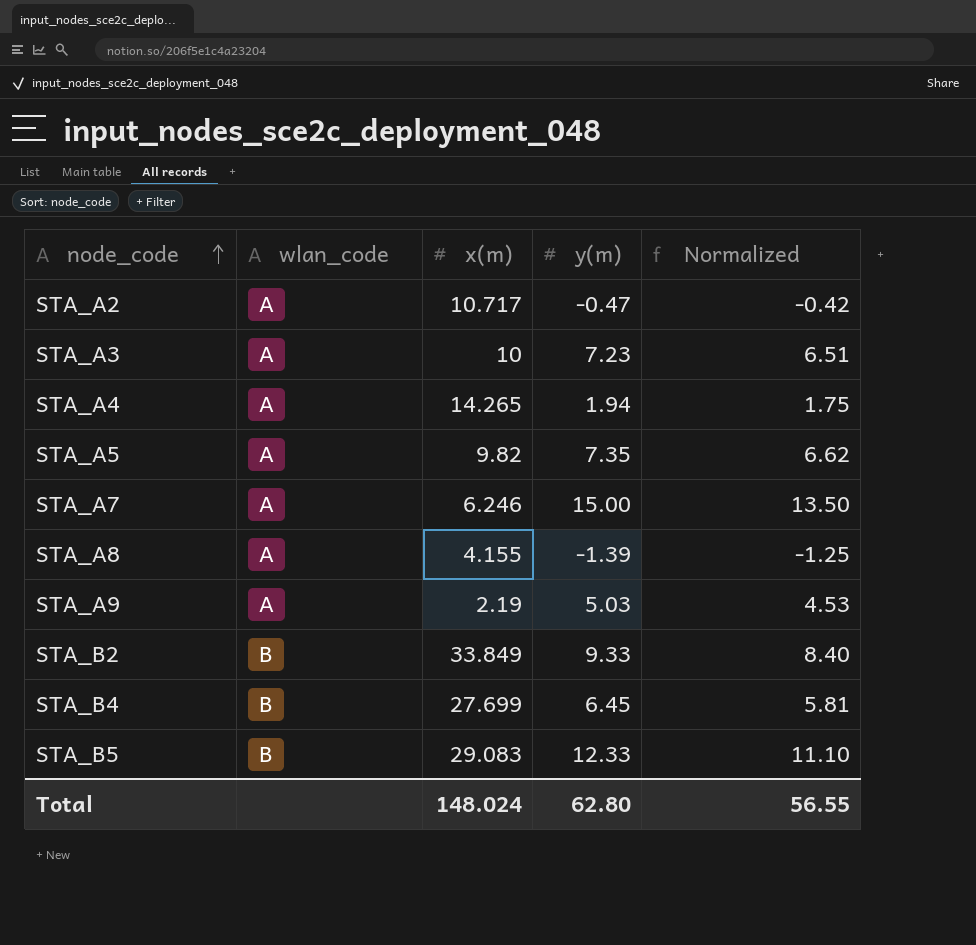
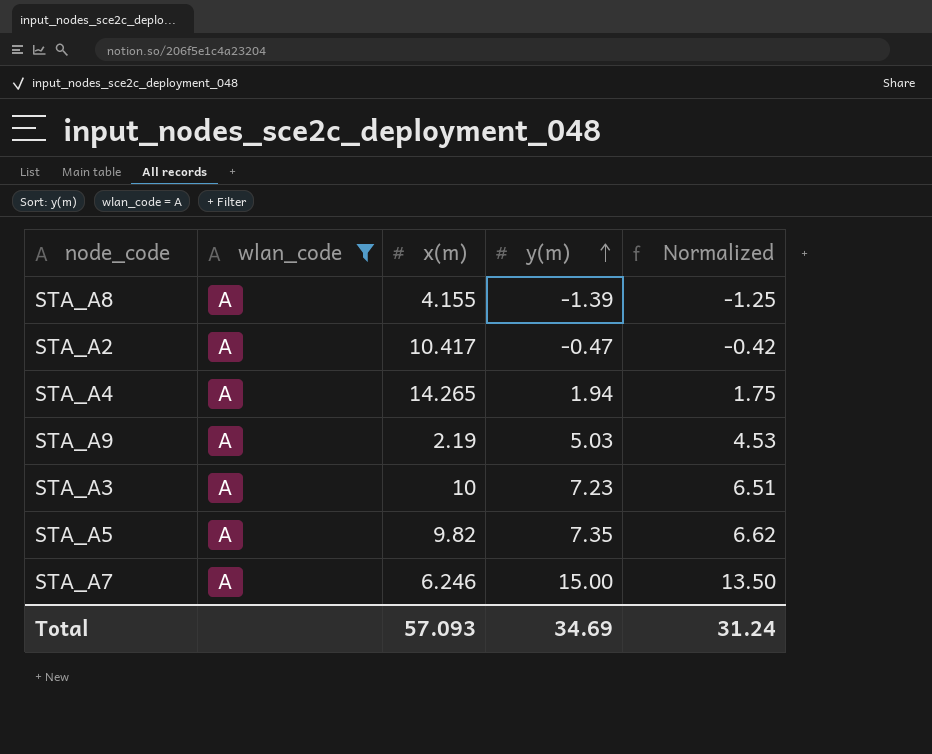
filter: none -> wlan_code = A
row order: node_code ascending -> y(m) ascending
STA_A2 | x(m): 10.717 -> 10.417
Total | x(m): 148.024 -> 57.093
Total | y(m): 62.80 -> 34.69
Total | Normalized: 56.55 -> 31.24

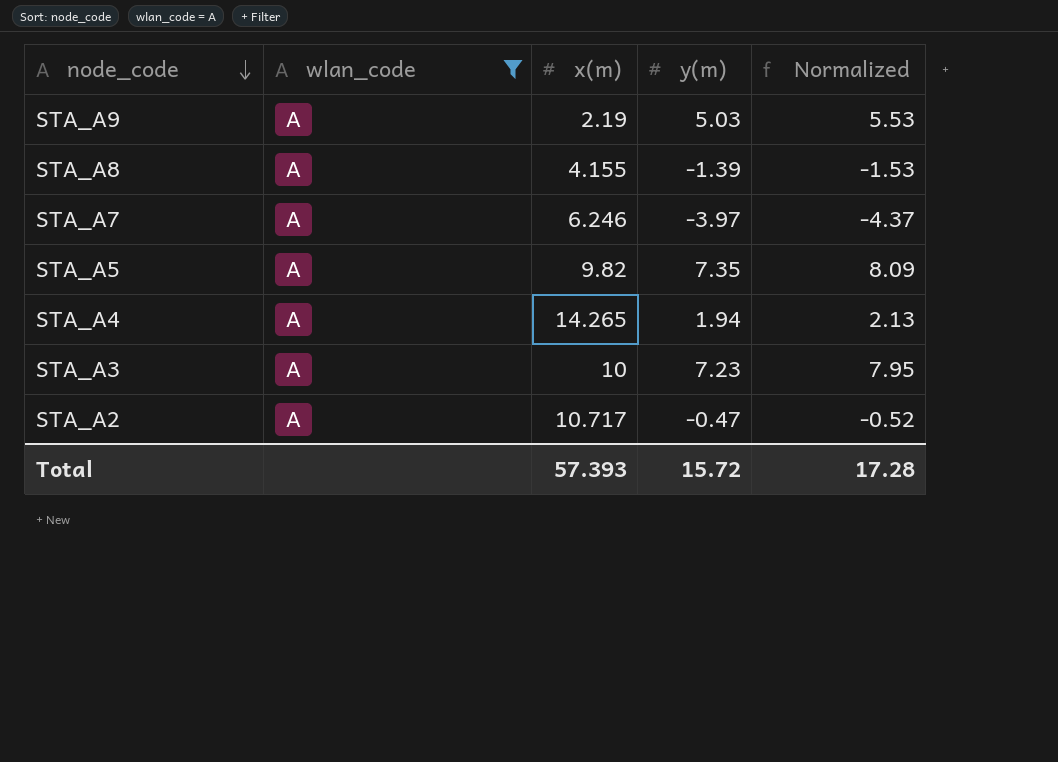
row order: y(m) ascending -> node_code descending
column Normalized | formula: [y(m)] * 0.9 -> [y(m)] * 1.1
STA_A7 | y(m): 15.00 -> -3.97
STA_A2 | x(m): 10.417 -> 10.717
Total | x(m): 57.093 -> 57.393
Total | y(m): 34.69 -> 15.72
Total | Normalized: 31.24 -> 17.28

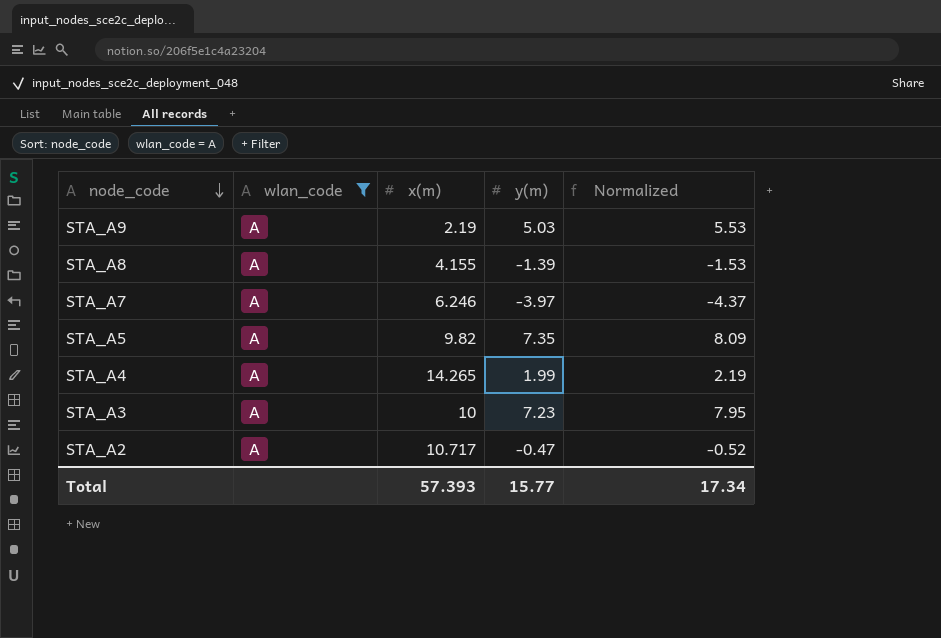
STA_A4 | y(m): 1.94 -> 1.99
STA_A4 | Normalized: 2.13 -> 2.19
Total | y(m): 15.72 -> 15.77
Total | Normalized: 17.28 -> 17.34

